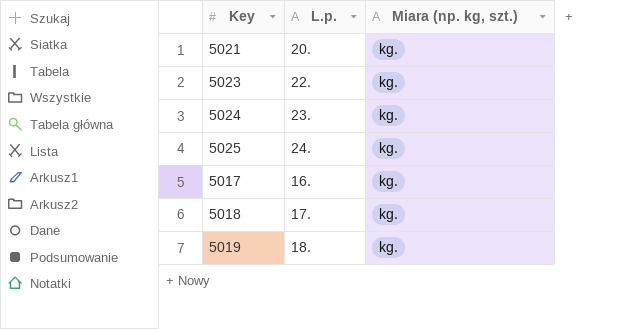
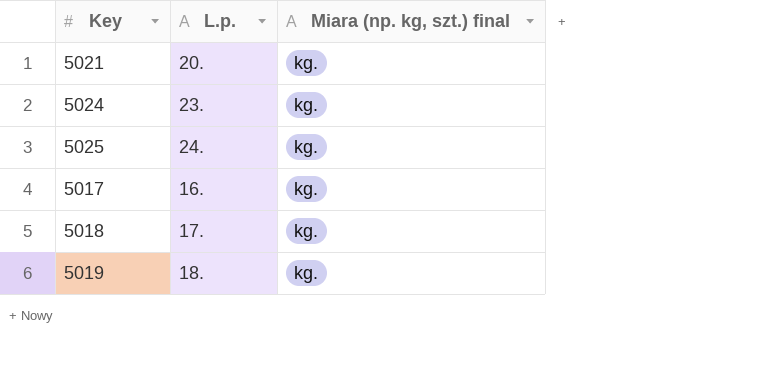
column name: Miara (np. kg, szt.) -> Miara (np. kg, szt.) final
row 5023: 22. | kg. -> none

